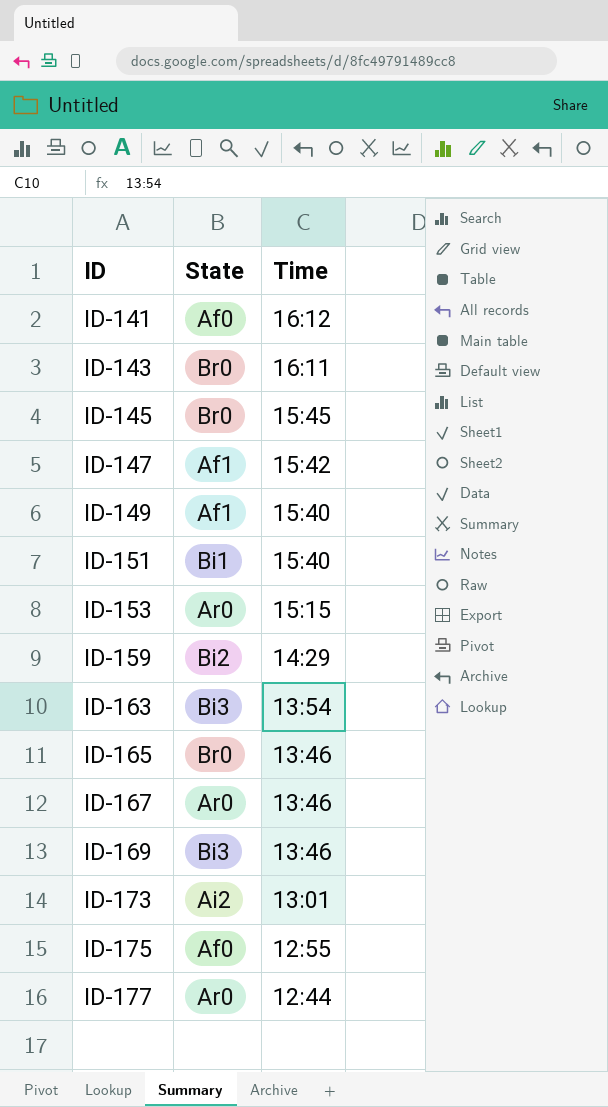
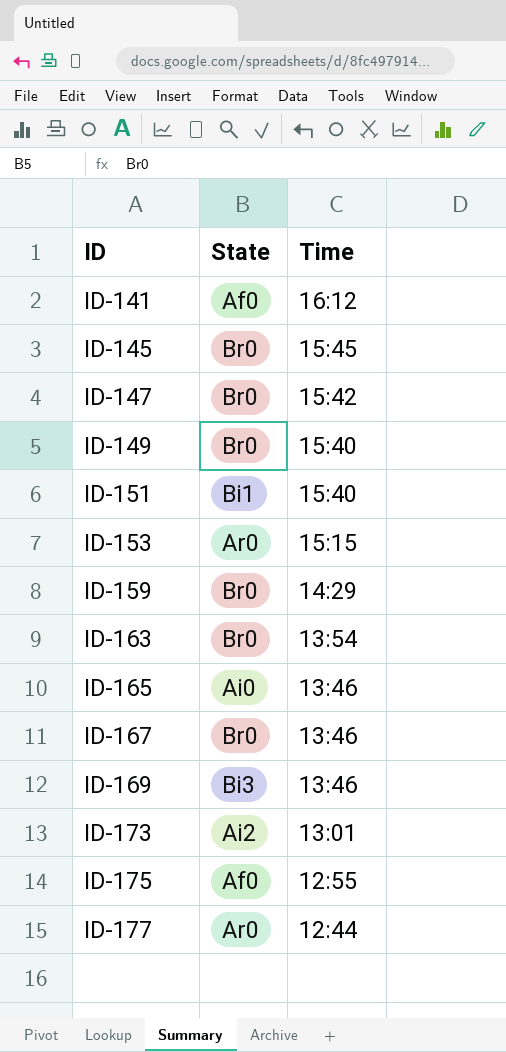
row ID-143: Br0 | 16:11 -> none
ID-147 | State: Af1 -> Br0
ID-149 | State: Af1 -> Br0
ID-159 | State: Bi2 -> Br0
ID-163 | State: Bi3 -> Br0
ID-165 | State: Br0 -> Ai0
ID-167 | State: Ar0 -> Br0

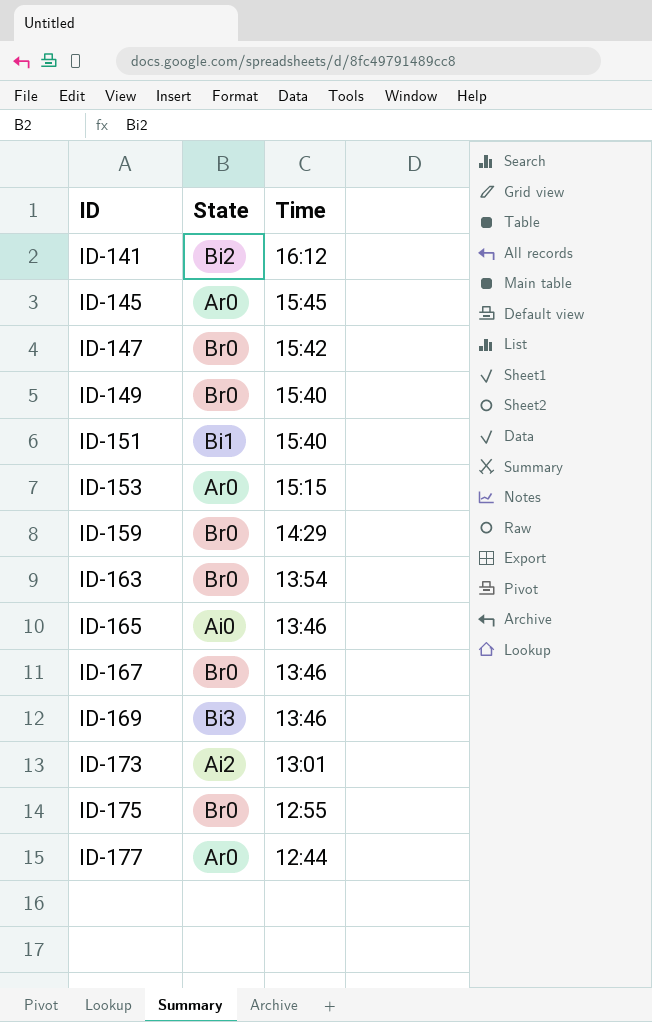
ID-141 | State: Af0 -> Bi2
ID-145 | State: Br0 -> Ar0
ID-175 | State: Af0 -> Br0

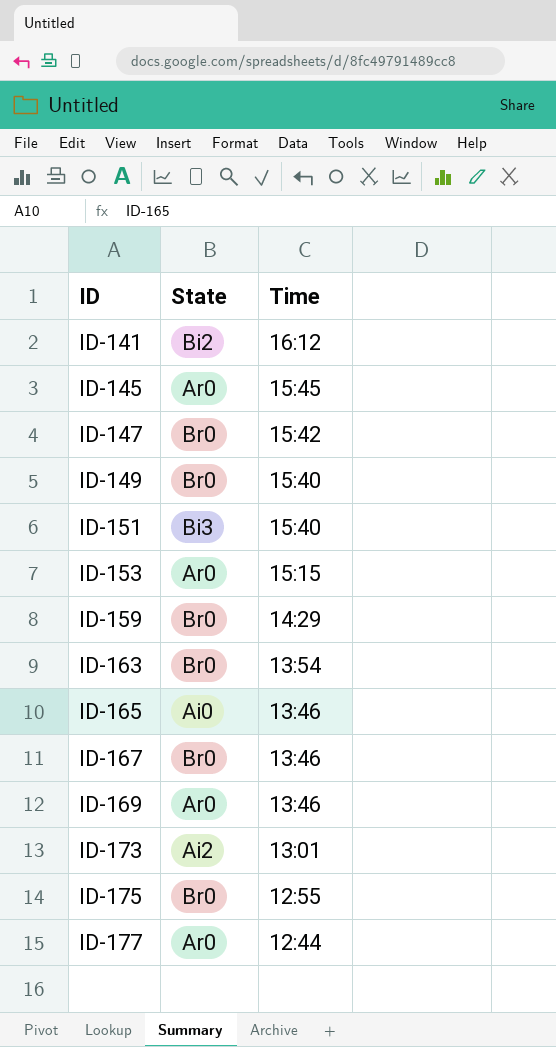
ID-151 | State: Bi1 -> Bi3
ID-169 | State: Bi3 -> Ar0

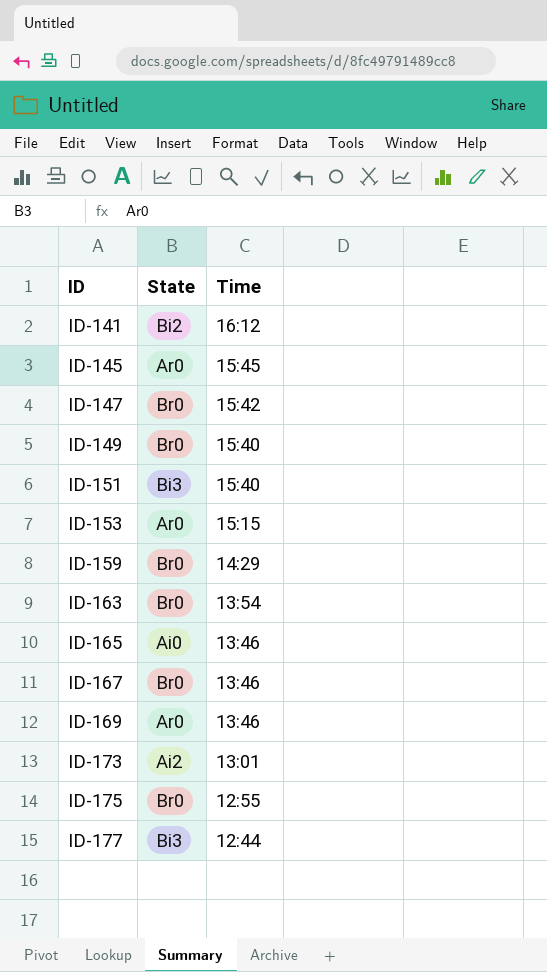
ID-177 | State: Ar0 -> Bi3

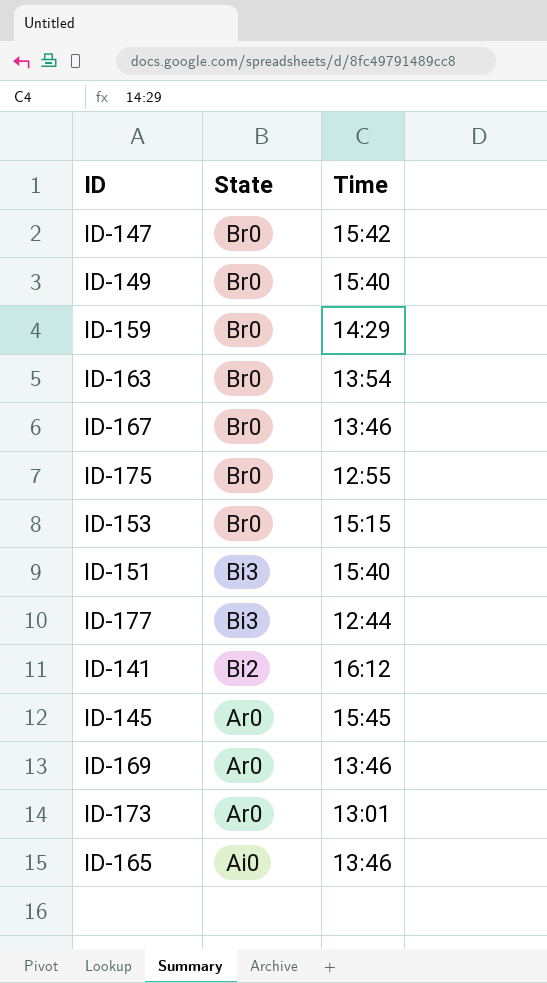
row order: ID ascending -> State descending
ID-153 | State: Ar0 -> Br0
ID-173 | State: Ai2 -> Ar0

